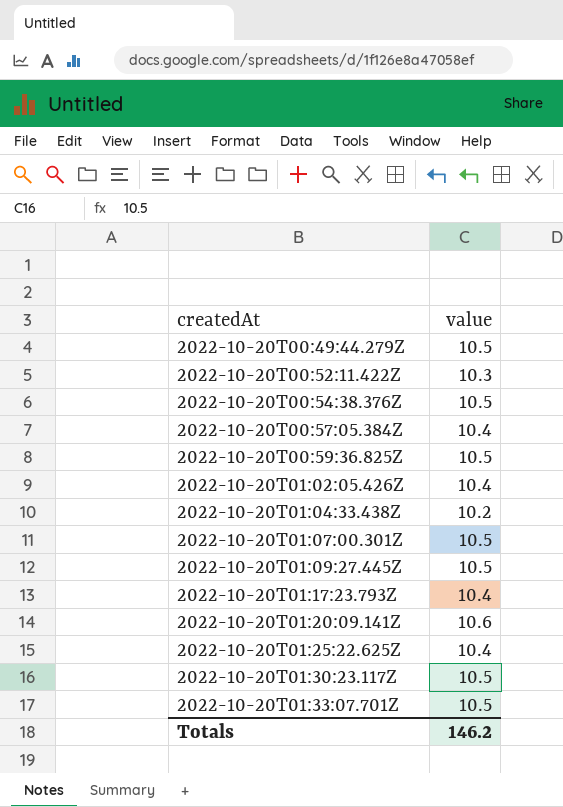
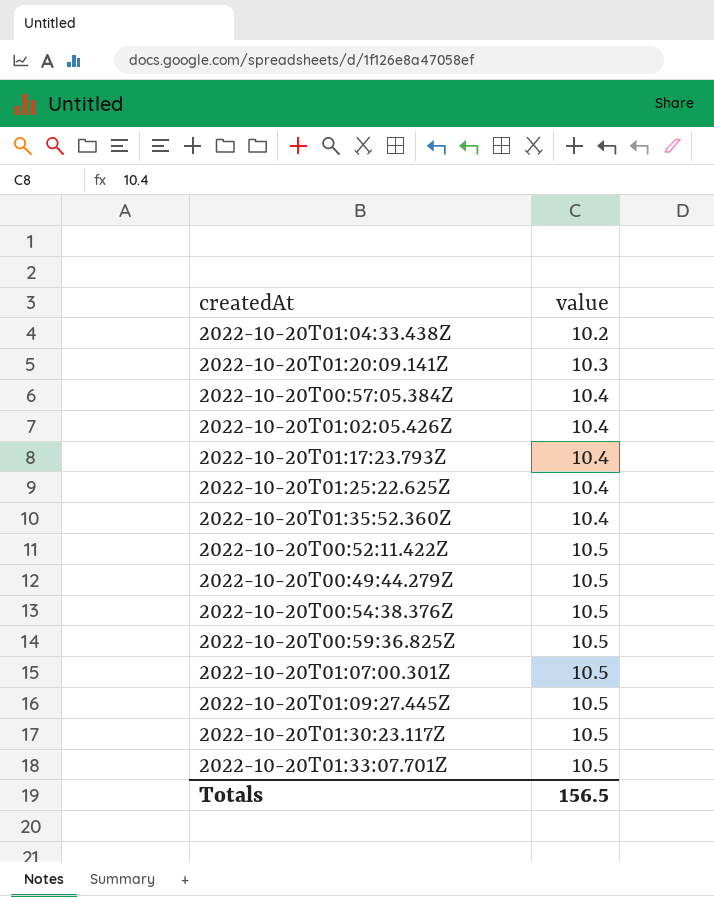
row order: createdAt ascending -> value ascending
2022-10-20T01:20:09.141Z | value: 10.6 -> 10.3
row 2022-10-20T01:35:52.360Z: none -> 10.4
2022-10-20T00:52:11.422Z | value: 10.3 -> 10.5
Totals | value: 146.2 -> 156.5

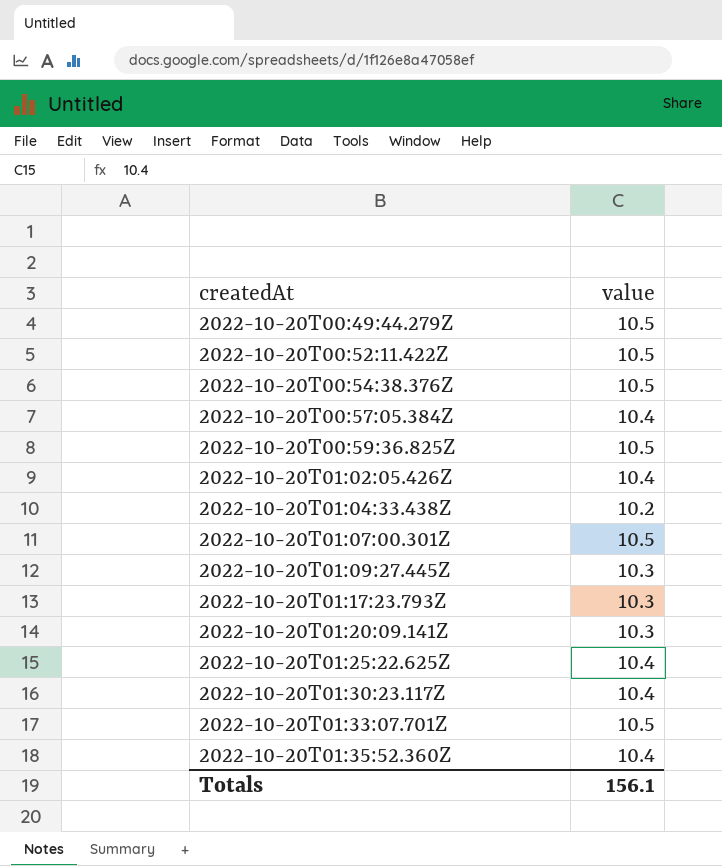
row order: value ascending -> createdAt ascending
2022-10-20T01:09:27.445Z | value: 10.5 -> 10.3
2022-10-20T01:17:23.793Z | value: 10.4 -> 10.3
2022-10-20T01:30:23.117Z | value: 10.5 -> 10.4
Totals | value: 156.5 -> 156.1

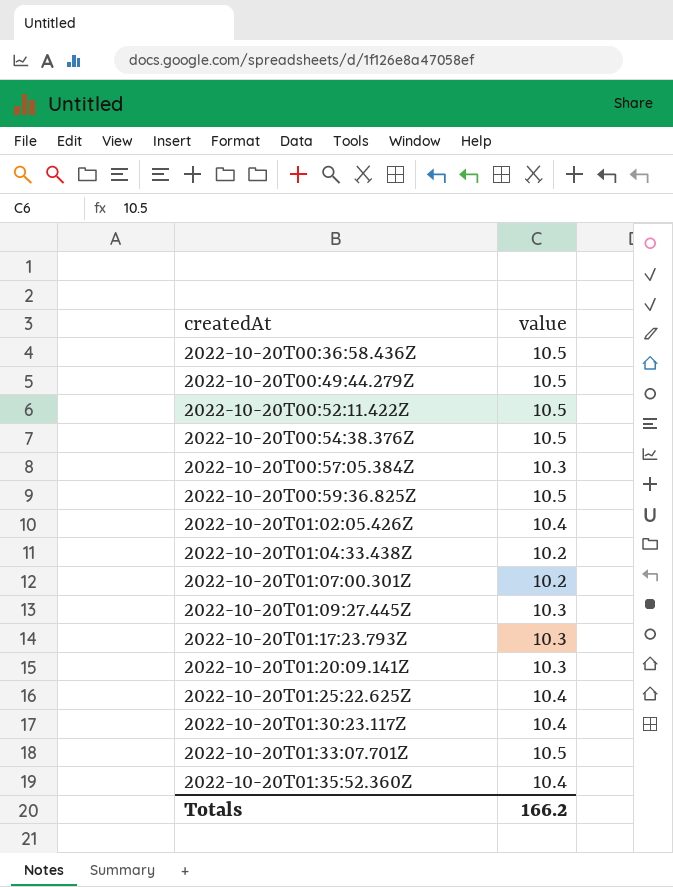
row 2022-10-20T00:36:58.436Z: none -> 10.5
2022-10-20T00:57:05.384Z | value: 10.4 -> 10.3
2022-10-20T01:07:00.301Z | value: 10.5 -> 10.2
Totals | value: 156.1 -> 166.2

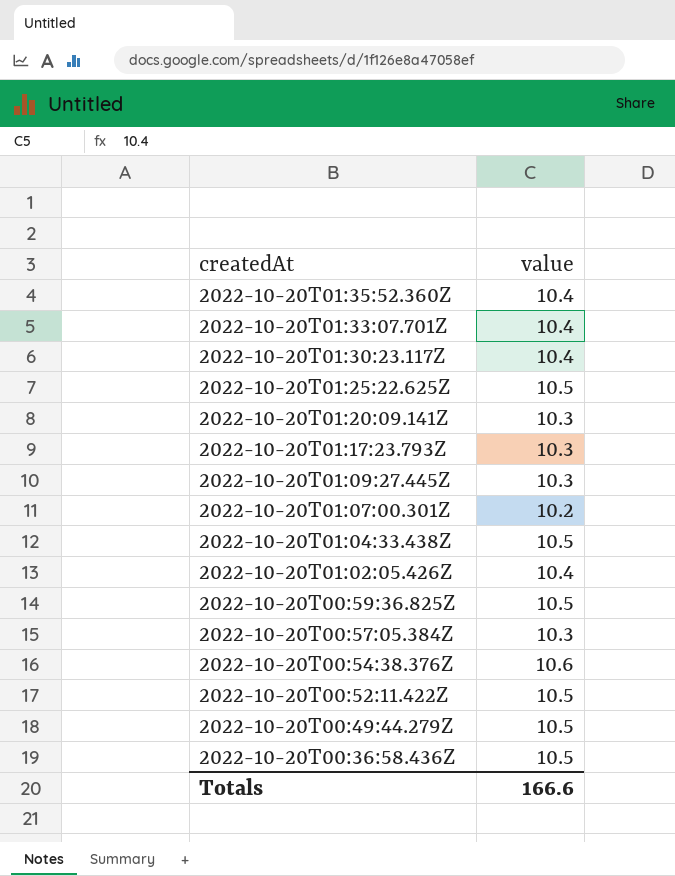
row order: createdAt ascending -> createdAt descending
2022-10-20T01:33:07.701Z | value: 10.5 -> 10.4
2022-10-20T01:25:22.625Z | value: 10.4 -> 10.5
2022-10-20T01:04:33.438Z | value: 10.2 -> 10.5
2022-10-20T00:54:38.376Z | value: 10.5 -> 10.6
Totals | value: 166.2 -> 166.6

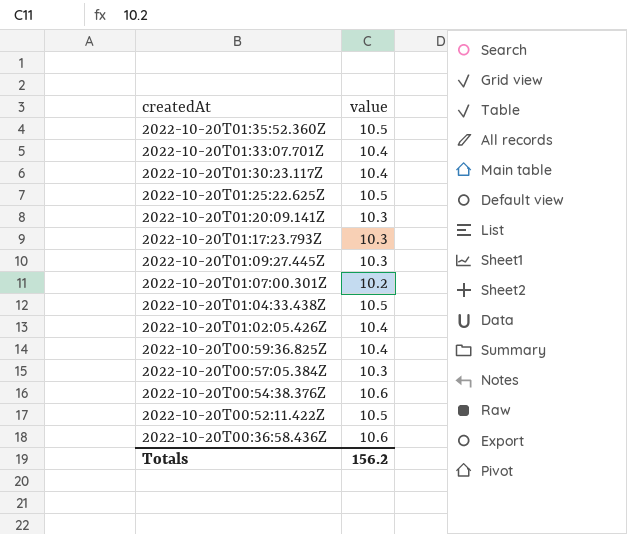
row 2022-10-20T00:49:44.279Z: 10.5 -> none
2022-10-20T01:35:52.360Z | value: 10.4 -> 10.5
2022-10-20T00:59:36.825Z | value: 10.5 -> 10.4
2022-10-20T00:36:58.436Z | value: 10.5 -> 10.6
Totals | value: 166.6 -> 156.2

